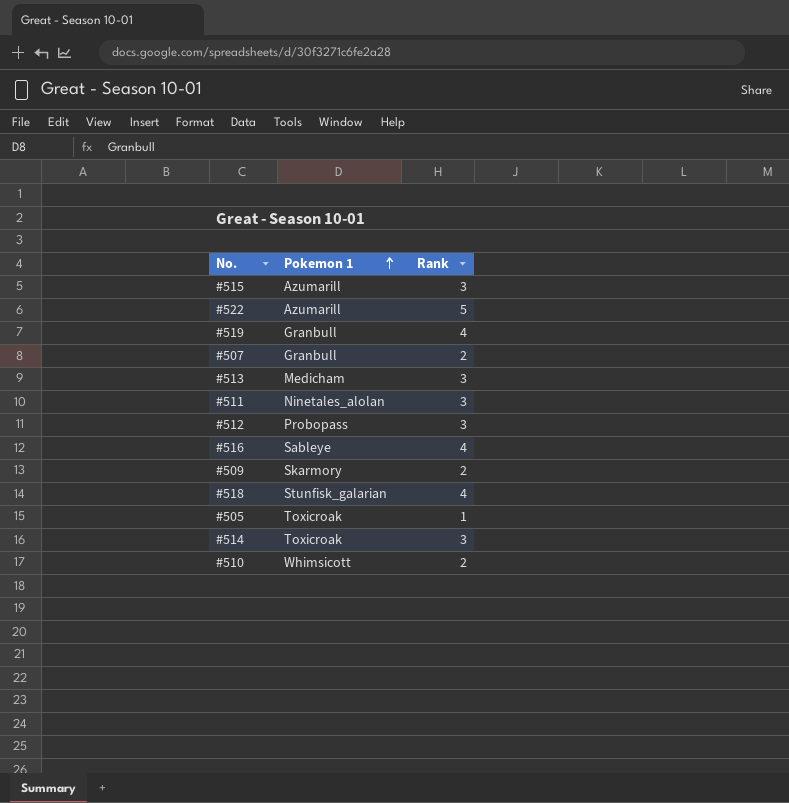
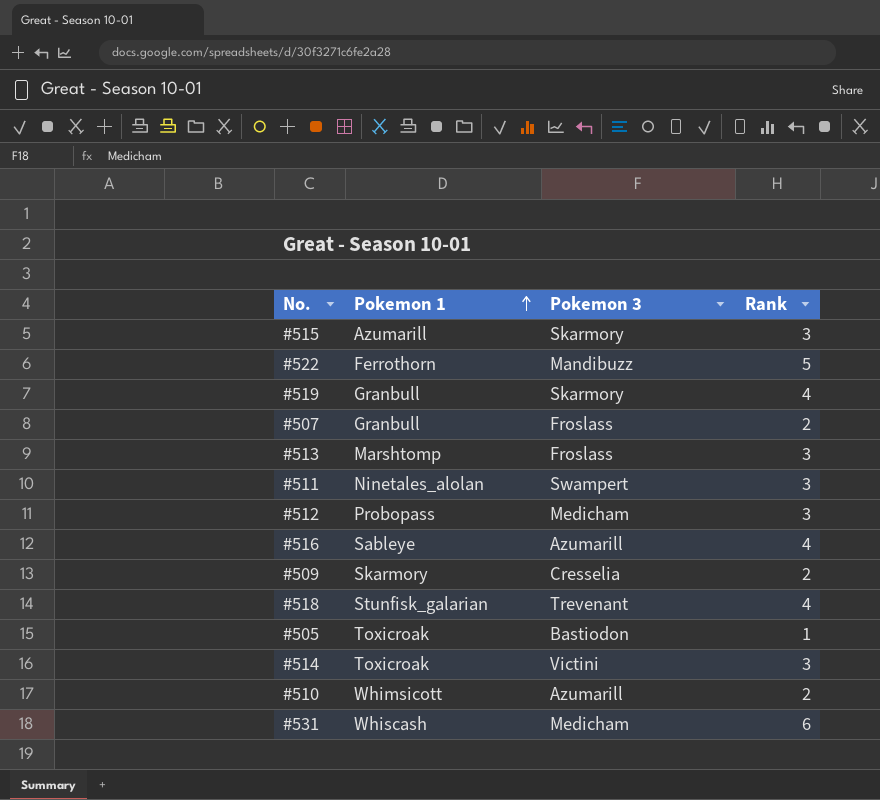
column Pokemon 3 | position: none -> 3
#522 | Pokemon 1: Azumarill -> Ferrothorn
#513 | Pokemon 1: Medicham -> Marshtomp
row #531: none -> Whiscash | Medicham | 6

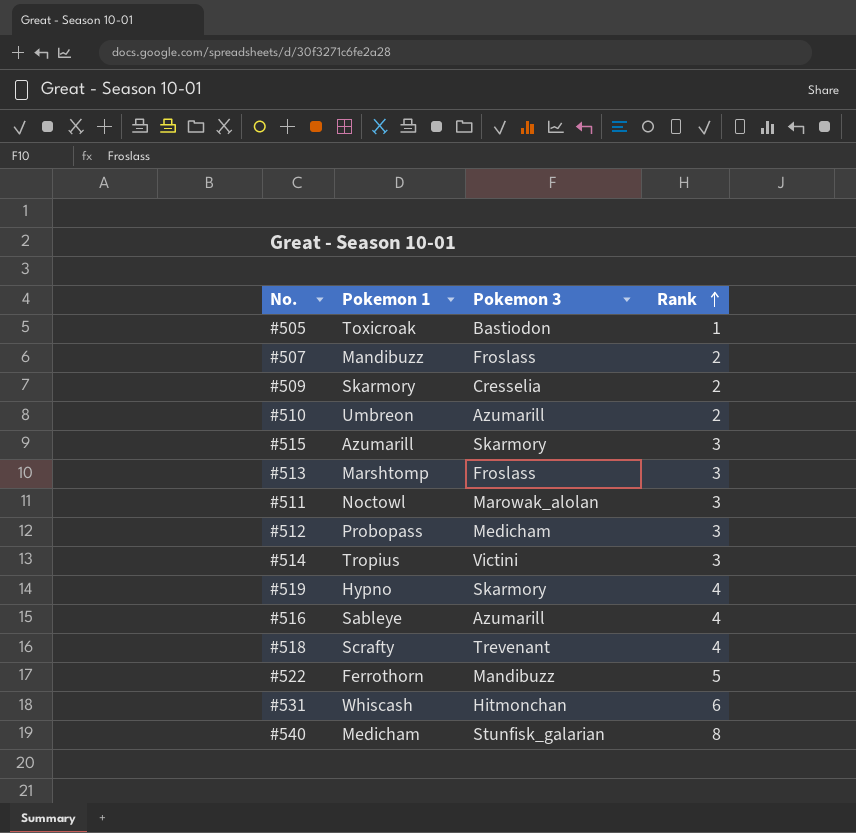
row order: Pokemon 1 ascending -> Rank ascending
#507 | Pokemon 1: Granbull -> Mandibuzz
#510 | Pokemon 1: Whimsicott -> Umbreon
#511 | Pokemon 1: Ninetales_alolan -> Noctowl
#511 | Pokemon 3: Swampert -> Marowak_alolan
#514 | Pokemon 1: Toxicroak -> Tropius
#519 | Pokemon 1: Granbull -> Hypno
#518 | Pokemon 1: Stunfisk_galarian -> Scrafty
#531 | Pokemon 3: Medicham -> Hitmonchan
row #540: none -> Medicham | Stunfisk_galarian | 8

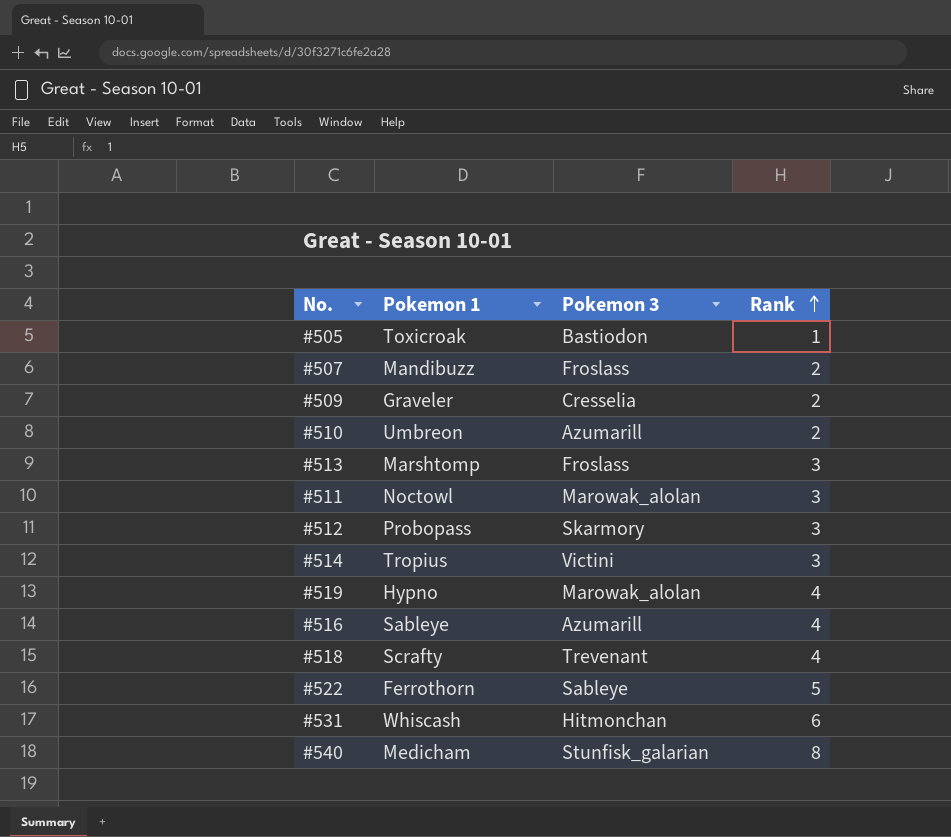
row #515: Azumarill | Skarmory | 3 -> none
#509 | Pokemon 1: Skarmory -> Graveler
#512 | Pokemon 3: Medicham -> Skarmory
#519 | Pokemon 3: Skarmory -> Marowak_alolan
#522 | Pokemon 3: Mandibuzz -> Sableye

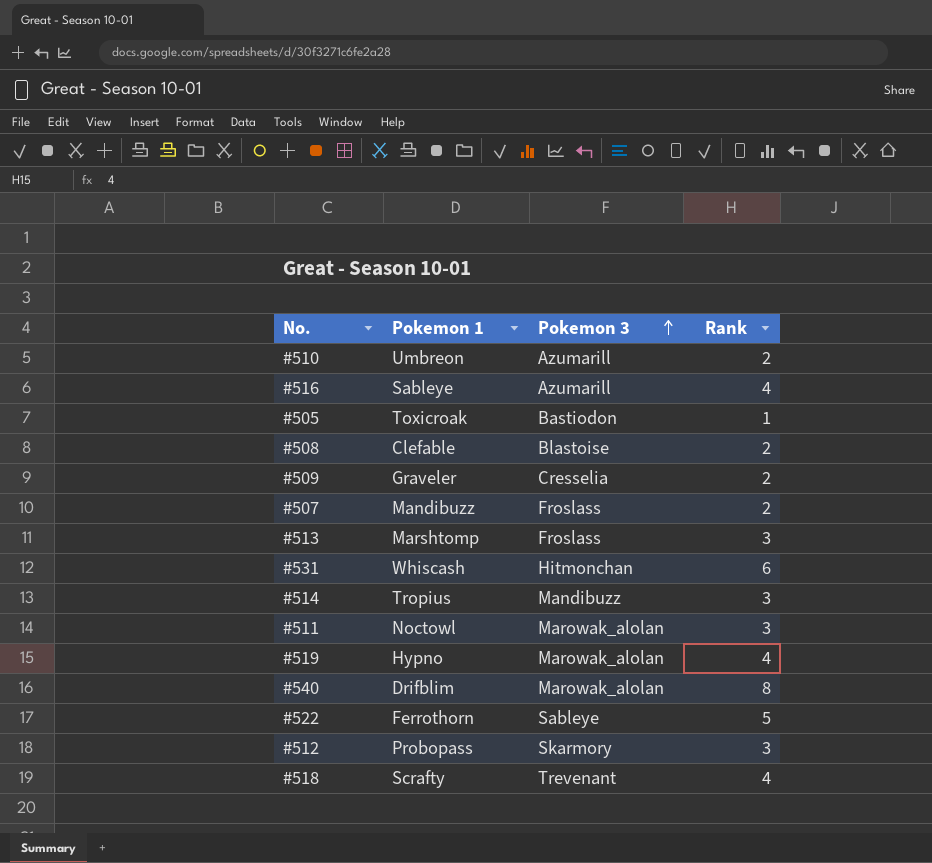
row order: Rank ascending -> Pokemon 3 ascending
row #508: none -> Clefable | Blastoise | 2
#514 | Pokemon 3: Victini -> Mandibuzz
#540 | Pokemon 1: Medicham -> Drifblim
#540 | Pokemon 3: Stunfisk_galarian -> Marowak_alolan

